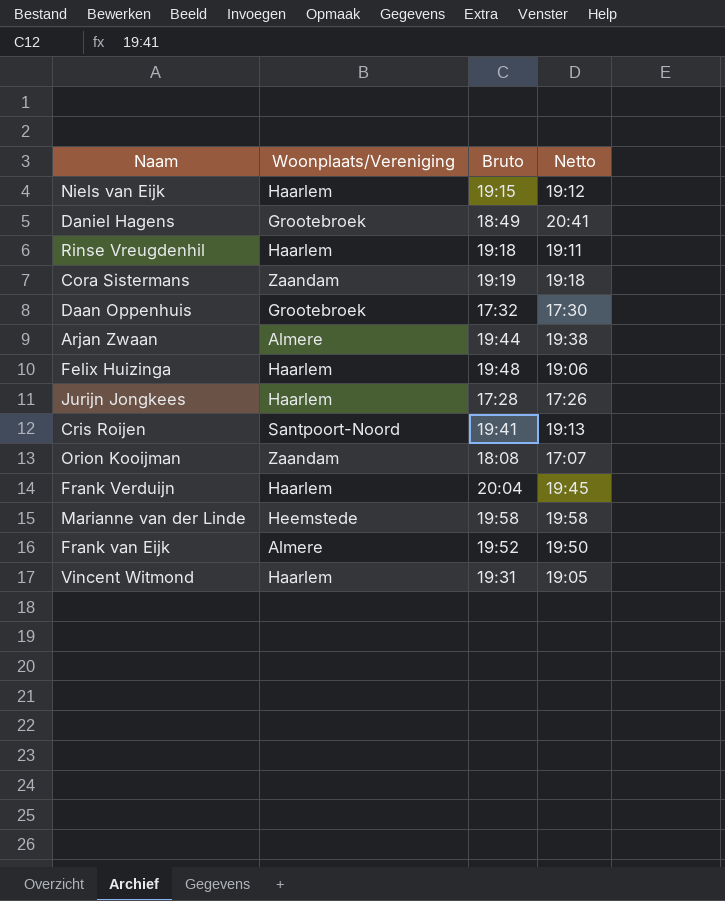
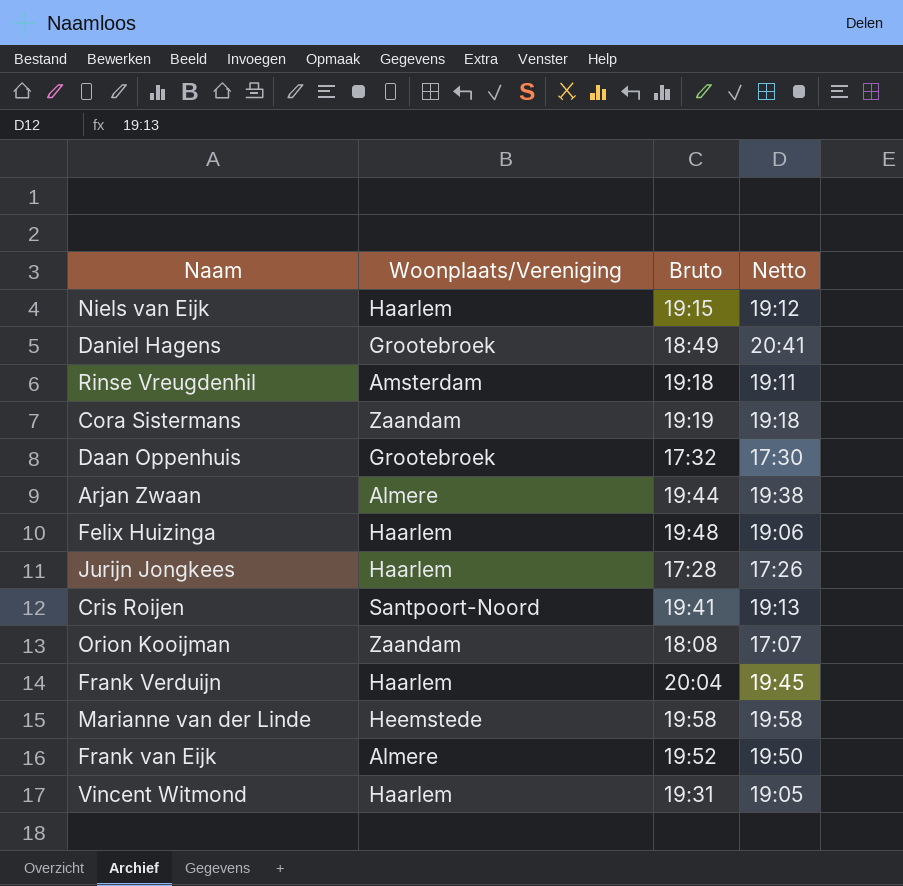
Rinse Vreugdenhil | Woonplaats/Vereniging: Haarlem -> Amsterdam

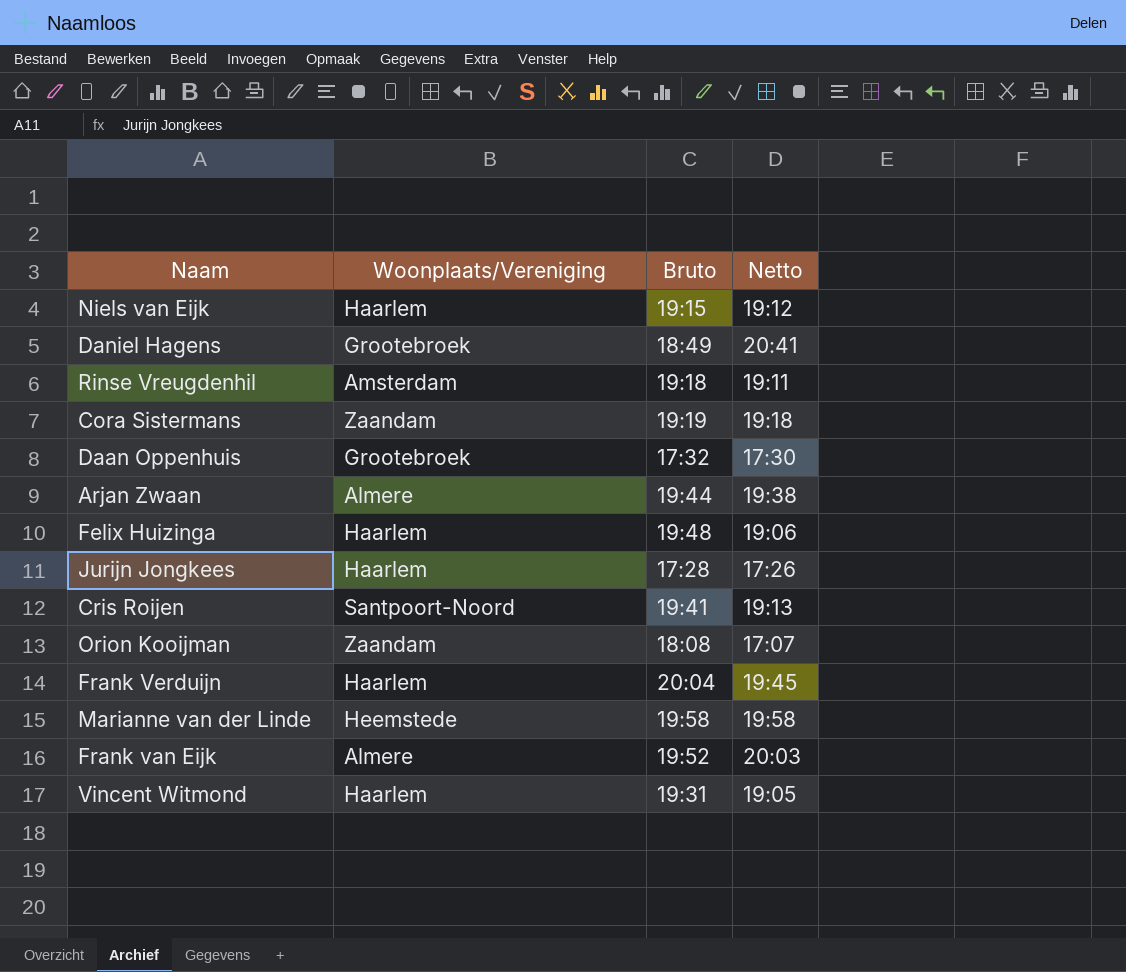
Frank van Eijk | Netto: 19:50 -> 20:03

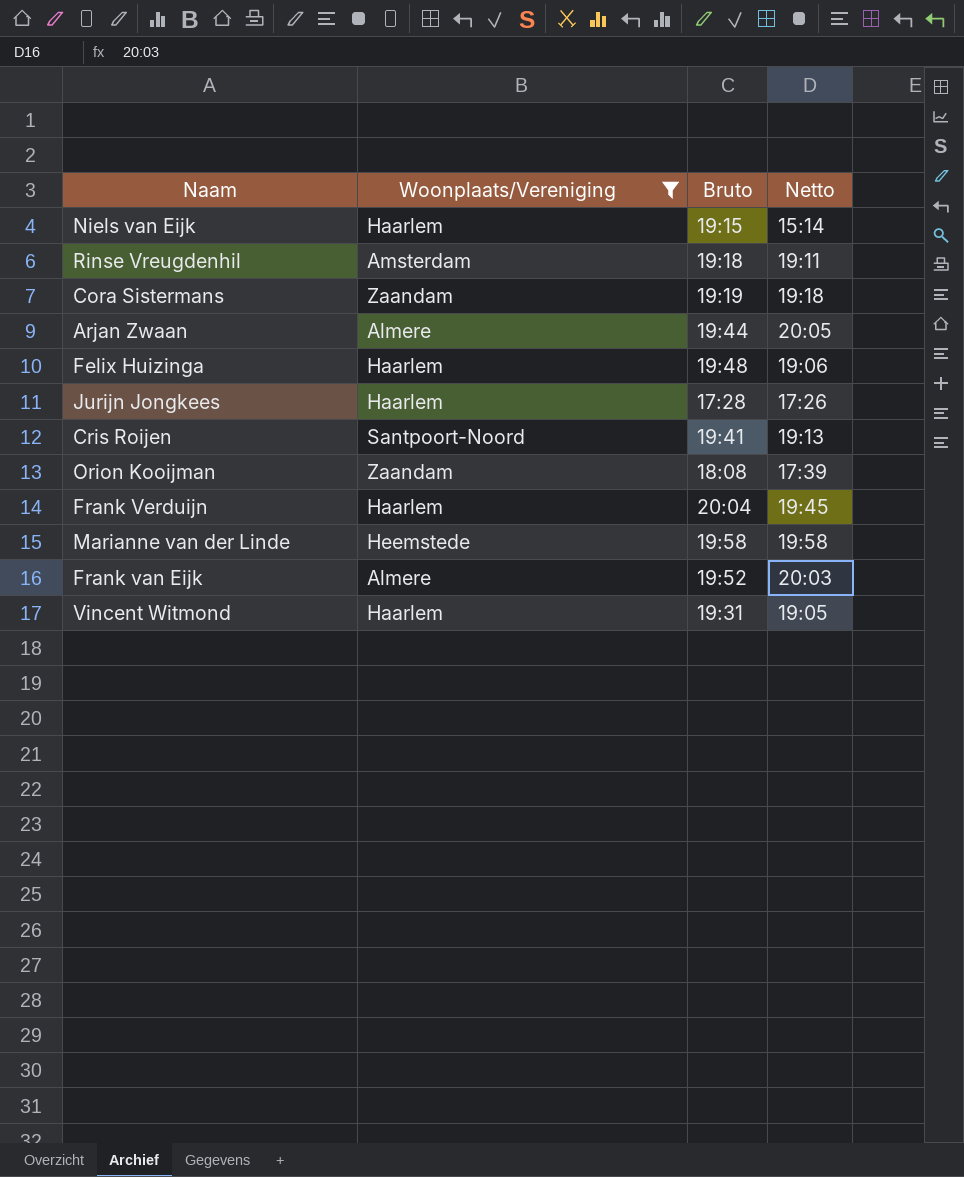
filter: none -> Woonplaats/Vereniging != Grootebroek
Niels van Eijk | Netto: 19:12 -> 15:14
Arjan Zwaan | Netto: 19:38 -> 20:05
Orion Kooijman | Netto: 17:07 -> 17:39

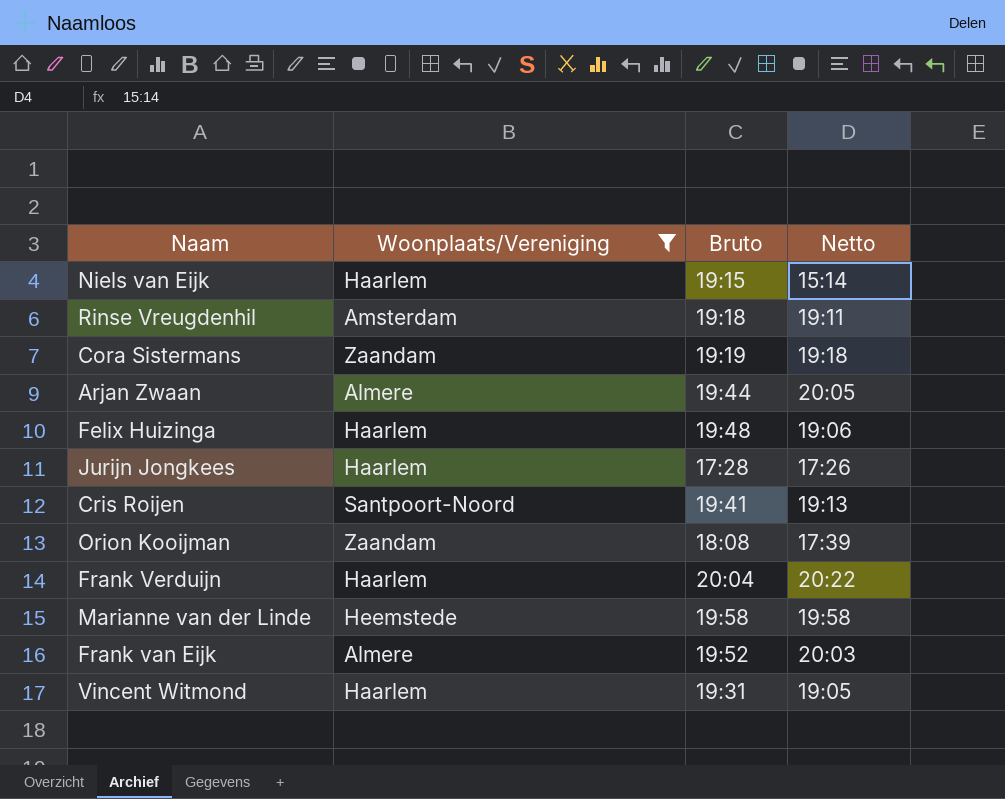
Frank Verduijn | Netto: 19:45 -> 20:22

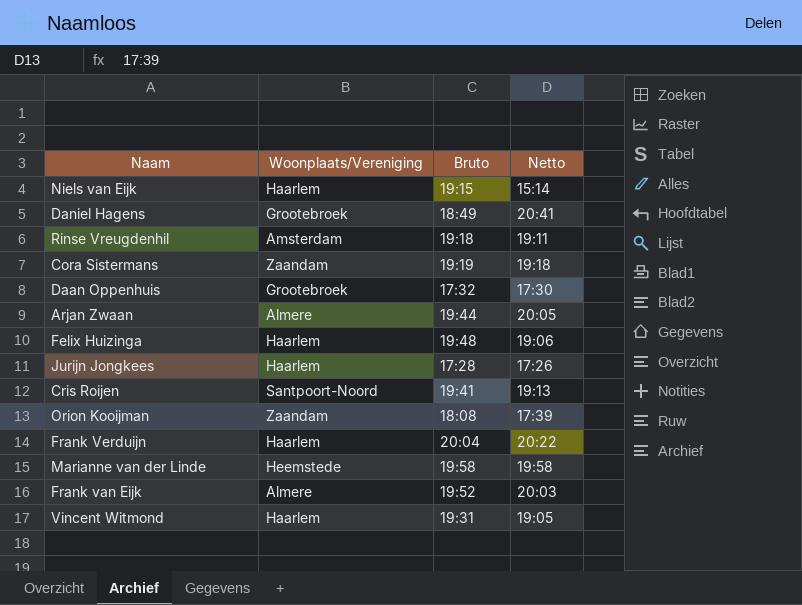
filter: Woonplaats/Vereniging != Grootebroek -> none

